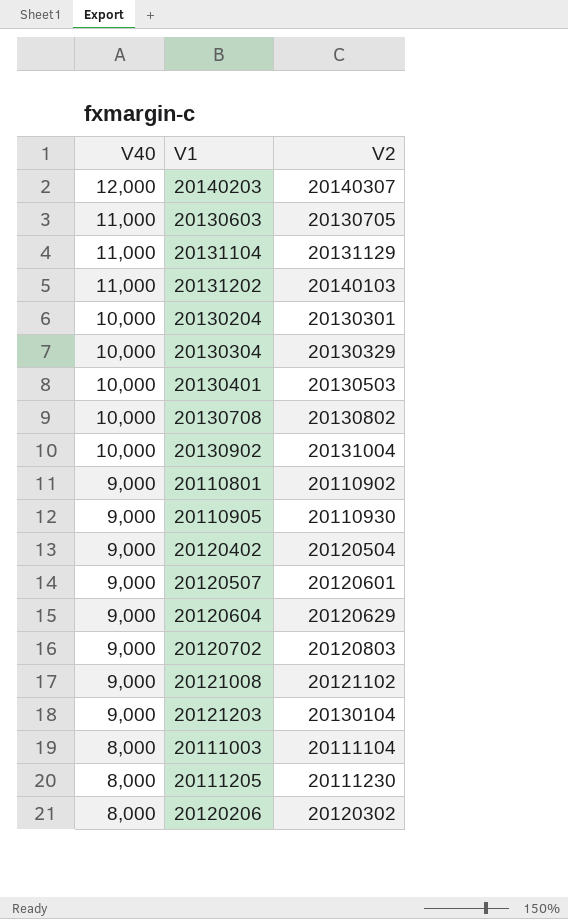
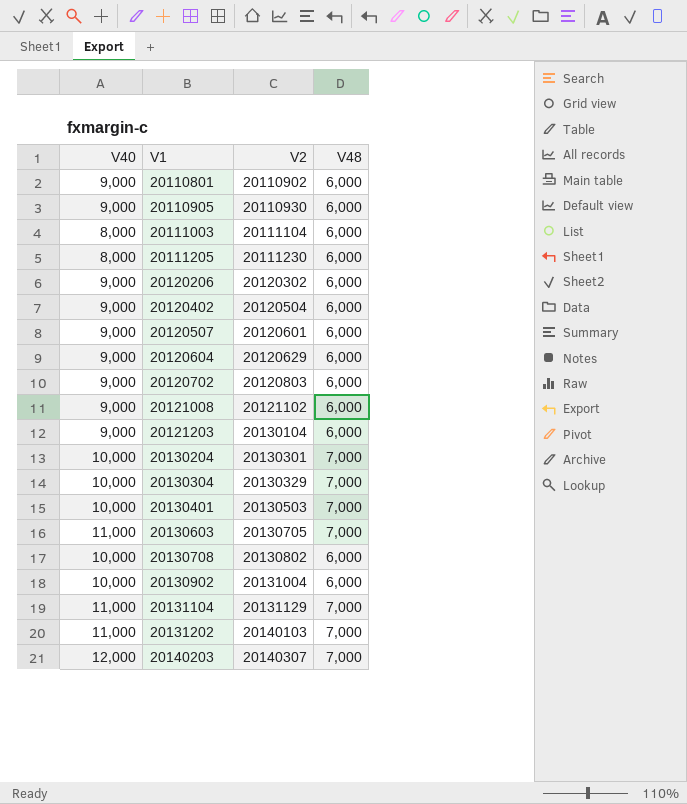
row order: V40 descending -> V1 ascending
column V48 | position: none -> 4
20120206 | V40: 8,000 -> 9,000

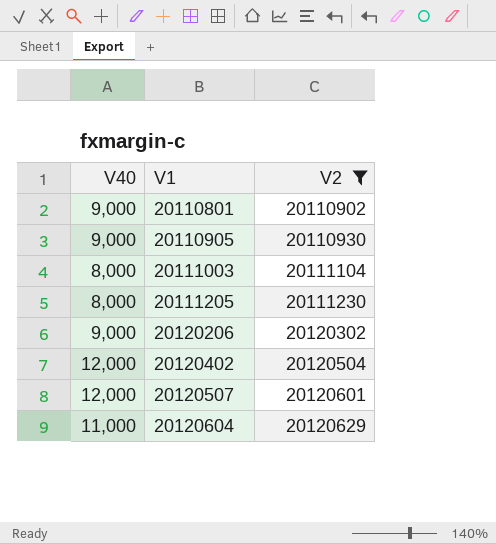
filter: none -> V2 <= 20120629
column V48 | position: 4 -> none
20120402 | V40: 9,000 -> 12,000
20120507 | V40: 9,000 -> 12,000
20120604 | V40: 9,000 -> 11,000

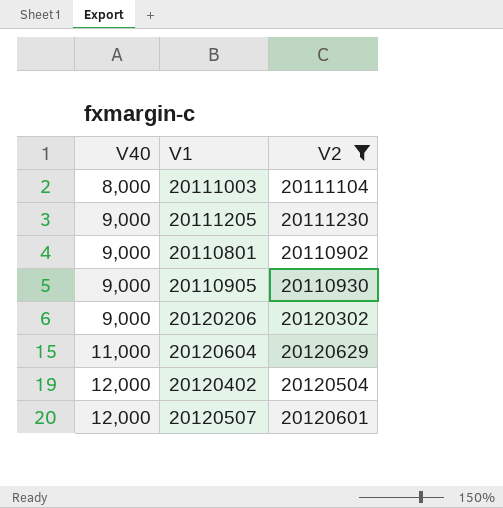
row order: V1 ascending -> V40 ascending
20111205 | V40: 8,000 -> 9,000

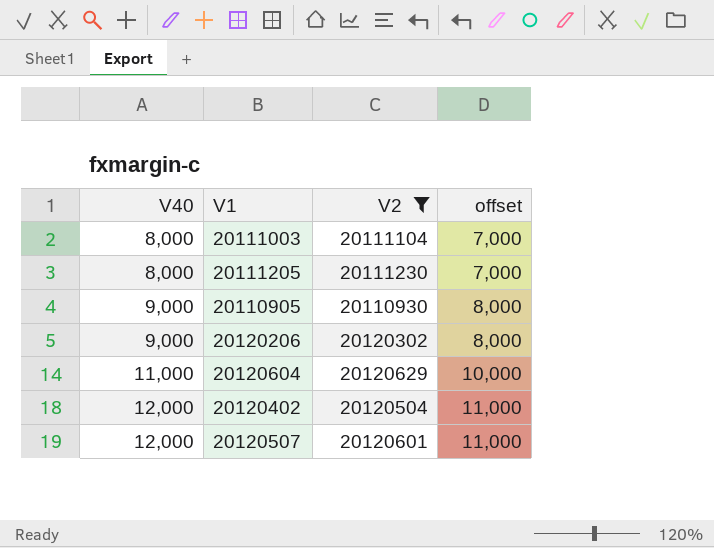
column offset | formula: none -> [V40] - 1000
row 20110801: 9,000 | 20110902 -> none
20111205 | V40: 9,000 -> 8,000

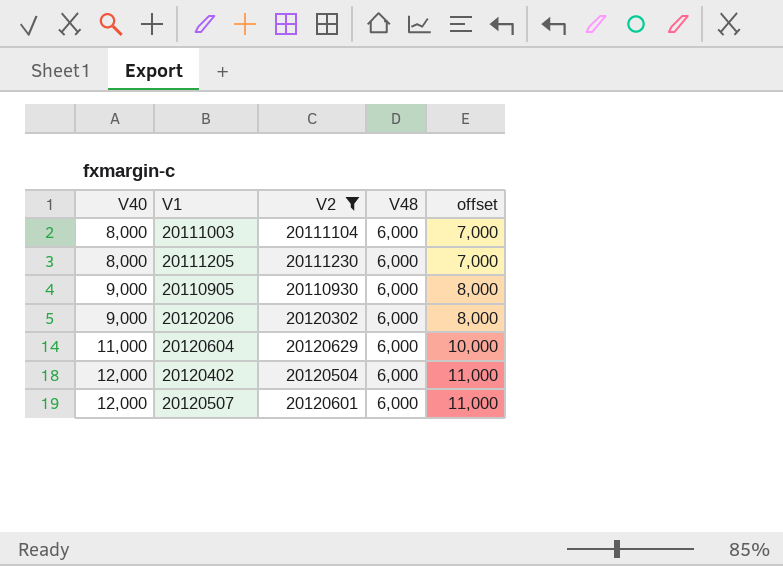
column V48 | position: none -> 4

